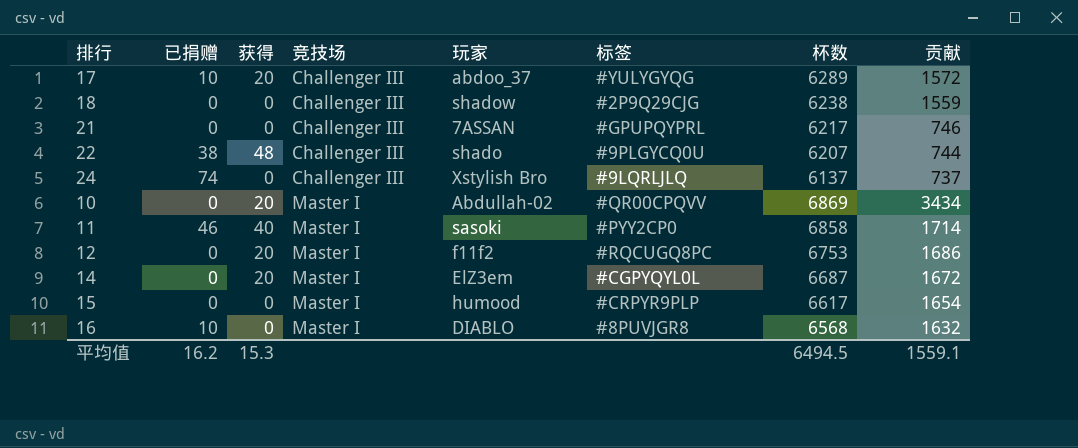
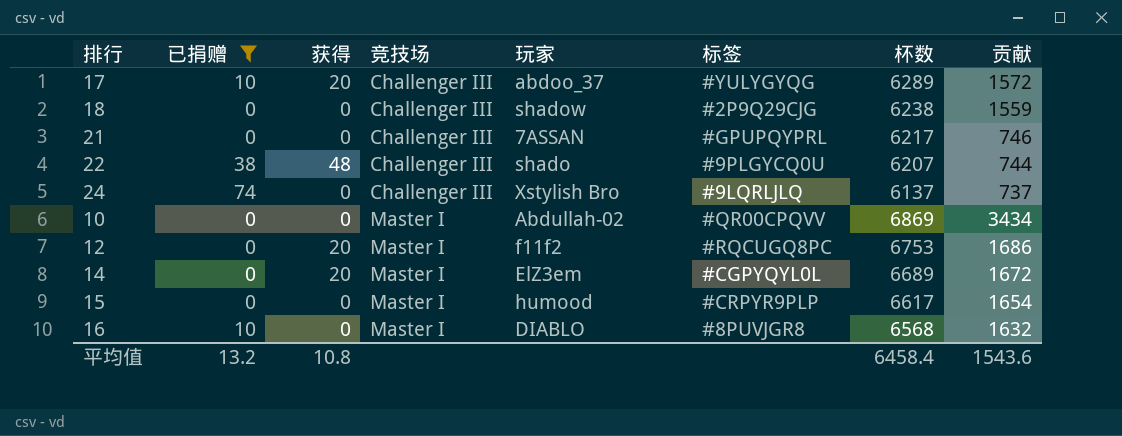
filter: none -> 已捐赠 != 46
10 | 获得: 20 -> 0
14 | 杯数: 6687 -> 6689
平均值 | 已捐赠: 16.2 -> 13.2
平均值 | 获得: 15.3 -> 10.8
平均值 | 杯数: 6494.5 -> 6458.4
平均值 | 贡献: 1559.1 -> 1543.6

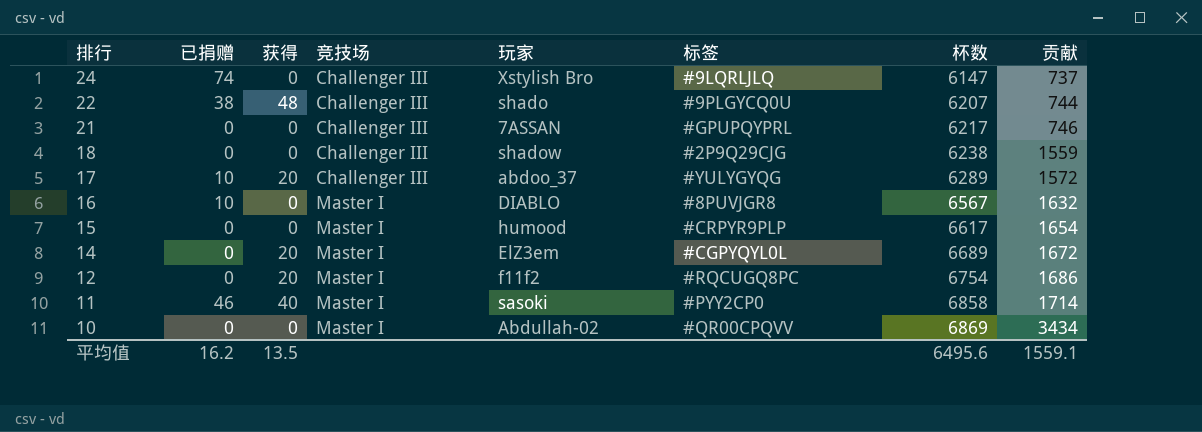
filter: 已捐赠 != 46 -> none
row order: 竞技场 ascending -> 排行 descending
24 | 杯数: 6137 -> 6147
16 | 杯数: 6568 -> 6567
12 | 杯数: 6753 -> 6754
平均值 | 已捐赠: 13.2 -> 16.2
平均值 | 获得: 10.8 -> 13.5
平均值 | 杯数: 6458.4 -> 6495.6
平均值 | 贡献: 1543.6 -> 1559.1

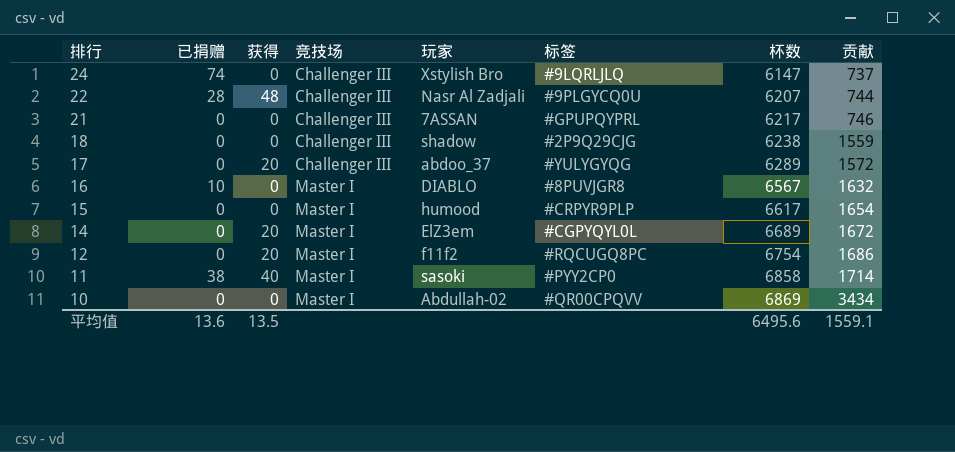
22 | 已捐赠: 38 -> 28
22 | 玩家: shado -> Nasr Al Zadjali
17 | 已捐赠: 10 -> 0
11 | 已捐赠: 46 -> 38
平均值 | 已捐赠: 16.2 -> 13.6

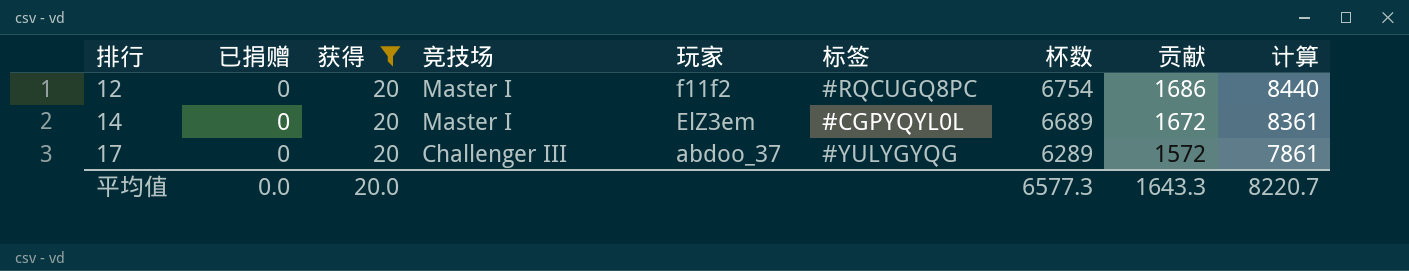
filter: none -> 获得 = 20
row order: 排行 descending -> 排行 ascending
column 计算 | formula: none -> [杯数] + [贡献]
平均值 | 已捐赠: 13.6 -> 0.0
平均值 | 获得: 13.5 -> 20.0
平均值 | 杯数: 6495.6 -> 6577.3
平均值 | 贡献: 1559.1 -> 1643.3

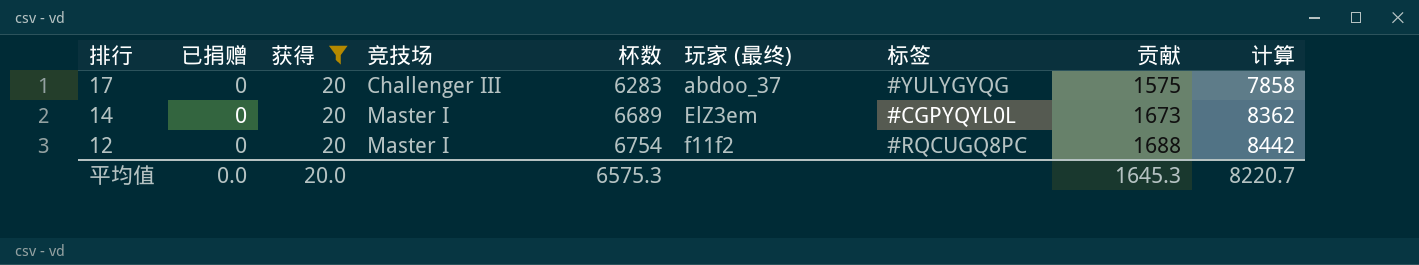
row order: 排行 ascending -> 排行 descending
column 杯数 | position: 7 -> 5
column name: 玩家 -> 玩家 (最终)
17 | 杯数: 6289 -> 6283
17 | 贡献: 1572 -> 1575
17 | 计算: 7861 -> 7858
14 | 贡献: 1672 -> 1673
14 | 计算: 8361 -> 8362
12 | 贡献: 1686 -> 1688
12 | 计算: 8440 -> 8442
平均值 | 杯数: 6577.3 -> 6575.3
平均值 | 贡献: 1643.3 -> 1645.3

